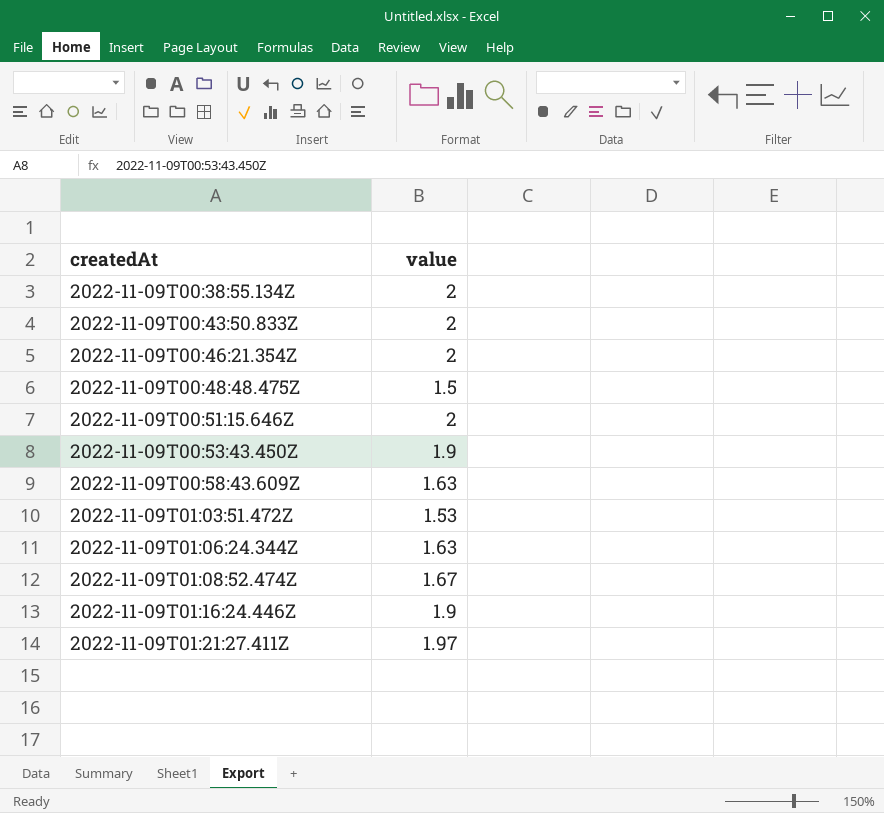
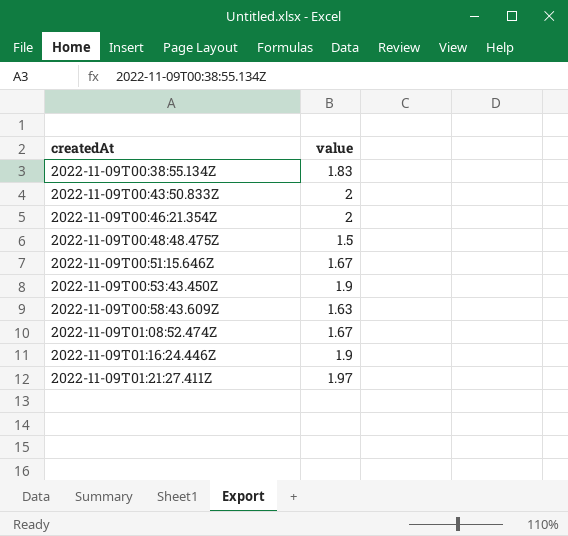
row 2022-11-09T01:03:51.472Z: 1.53 -> none
row 2022-11-09T01:06:24.344Z: 1.63 -> none
2022-11-09T00:38:55.134Z | value: 2 -> 1.83
2022-11-09T00:51:15.646Z | value: 2 -> 1.67

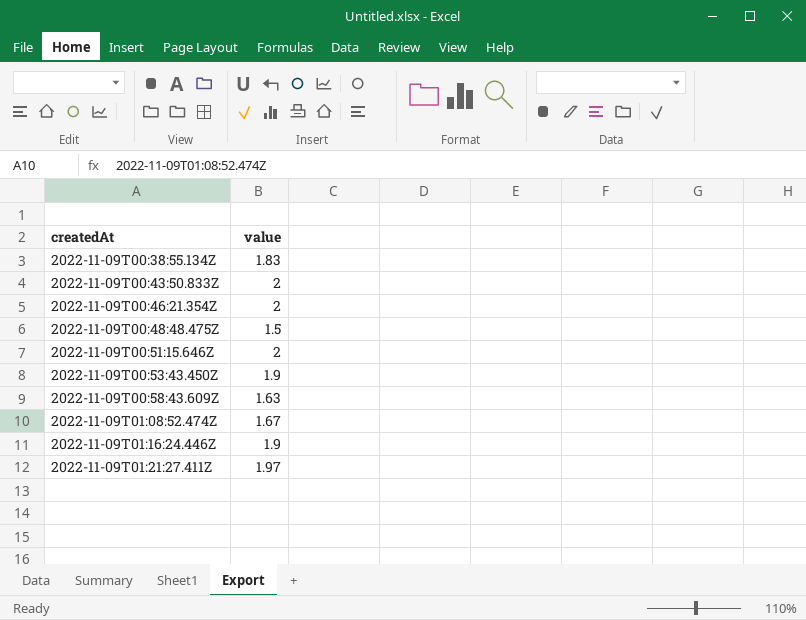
2022-11-09T00:51:15.646Z | value: 1.67 -> 2

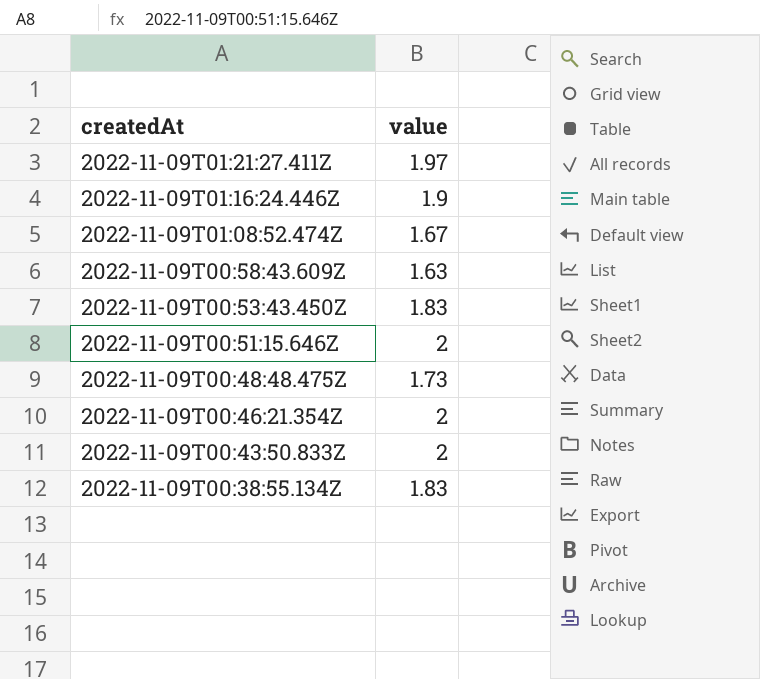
row order: createdAt ascending -> createdAt descending
2022-11-09T00:53:43.450Z | value: 1.9 -> 1.83
2022-11-09T00:48:48.475Z | value: 1.5 -> 1.73

